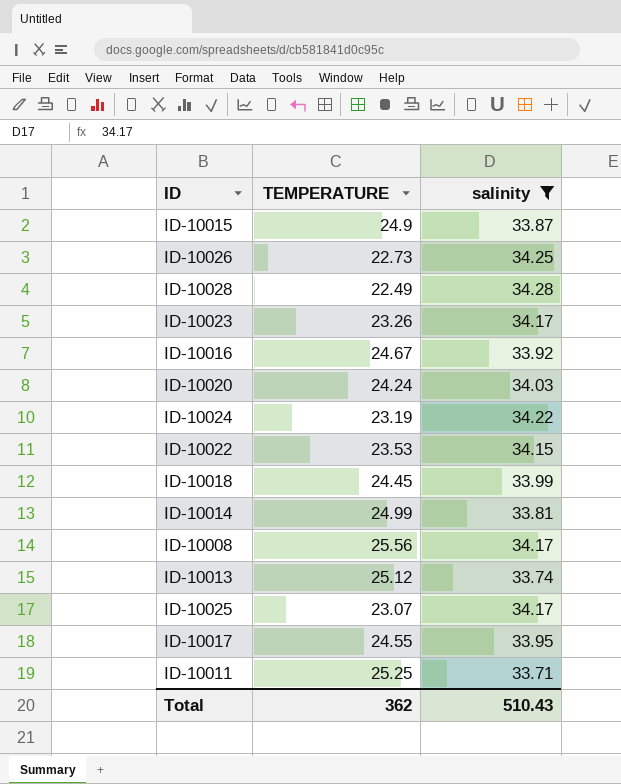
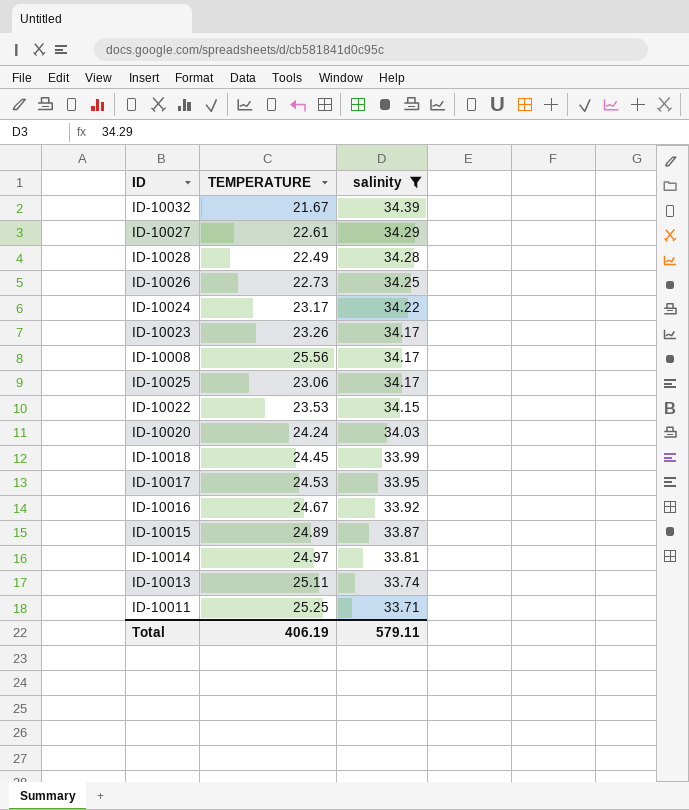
row order: none -> salinity descending
row ID-10032: none -> 21.67 | 34.39
row ID-10027: none -> 22.61 | 34.29
ID-10024 | TEMPERATURE: 23.19 -> 23.17
ID-10025 | TEMPERATURE: 23.07 -> 23.06
ID-10017 | TEMPERATURE: 24.55 -> 24.53
ID-10015 | TEMPERATURE: 24.9 -> 24.89
ID-10014 | TEMPERATURE: 24.99 -> 24.97
ID-10013 | TEMPERATURE: 25.12 -> 25.11
Total | TEMPERATURE: 362 -> 406.19
Total | salinity: 510.43 -> 579.11

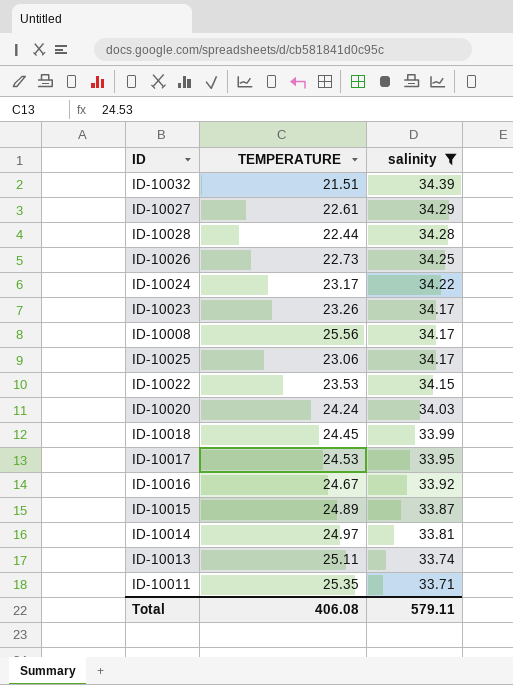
ID-10032 | TEMPERATURE: 21.67 -> 21.51
ID-10028 | TEMPERATURE: 22.49 -> 22.44
ID-10011 | TEMPERATURE: 25.25 -> 25.35
Total | TEMPERATURE: 406.19 -> 406.08

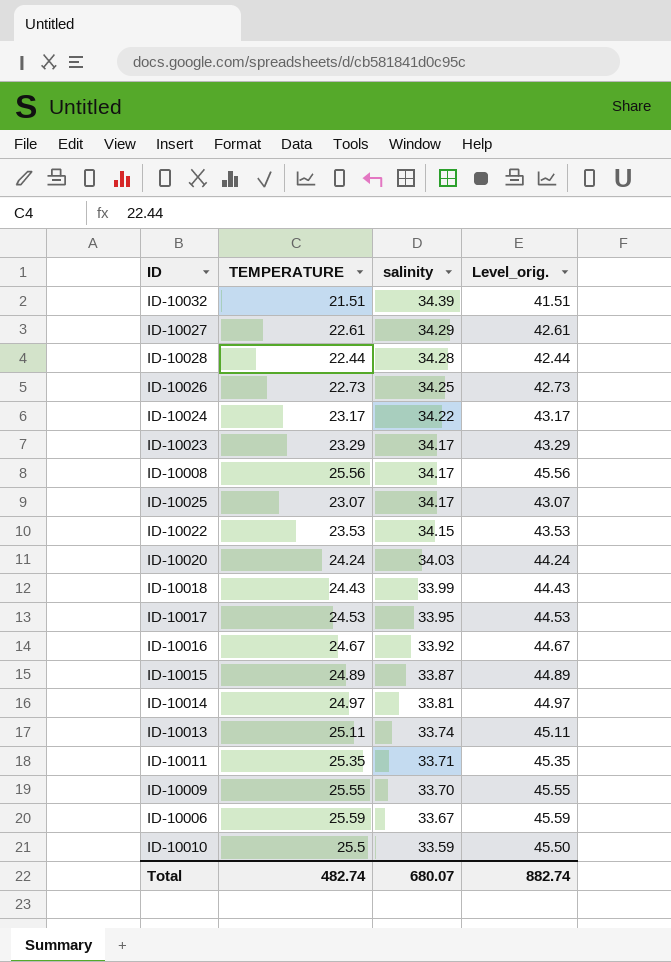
filter: salinity >= 33.71 -> none
column Level_orig. | formula: none -> [TEMPERATURE] + 20
ID-10023 | TEMPERATURE: 23.26 -> 23.29
ID-10025 | TEMPERATURE: 23.06 -> 23.07
ID-10018 | TEMPERATURE: 24.45 -> 24.43
Total | TEMPERATURE: 406.08 -> 482.74
Total | salinity: 579.11 -> 680.07

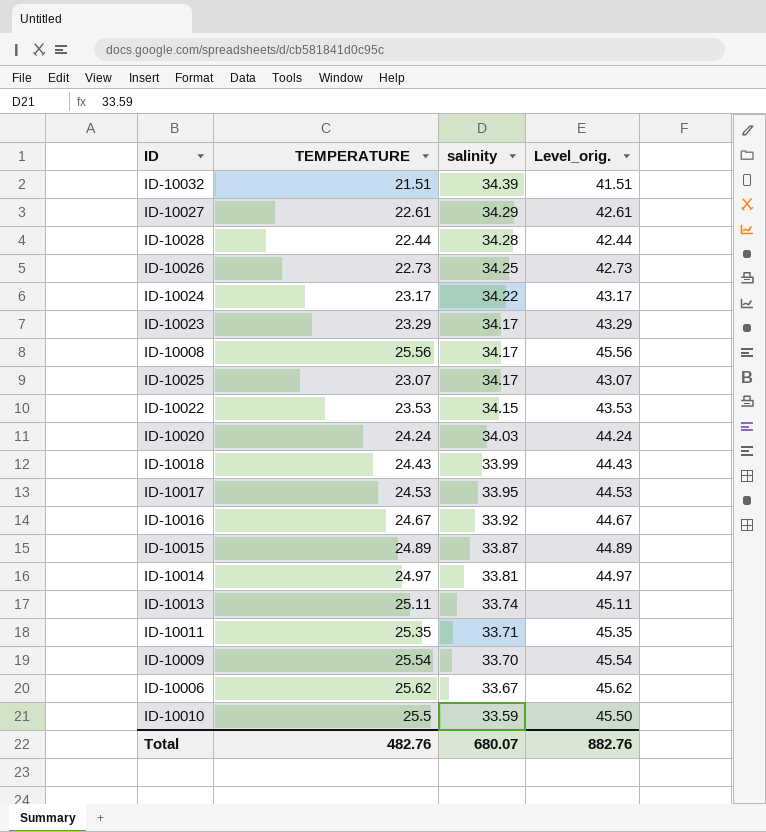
ID-10009 | TEMPERATURE: 25.55 -> 25.54
ID-10009 | Level_orig.: 45.55 -> 45.54
ID-10006 | TEMPERATURE: 25.59 -> 25.62
ID-10006 | Level_orig.: 45.59 -> 45.62
Total | TEMPERATURE: 482.74 -> 482.76
Total | Level_orig.: 882.74 -> 882.76

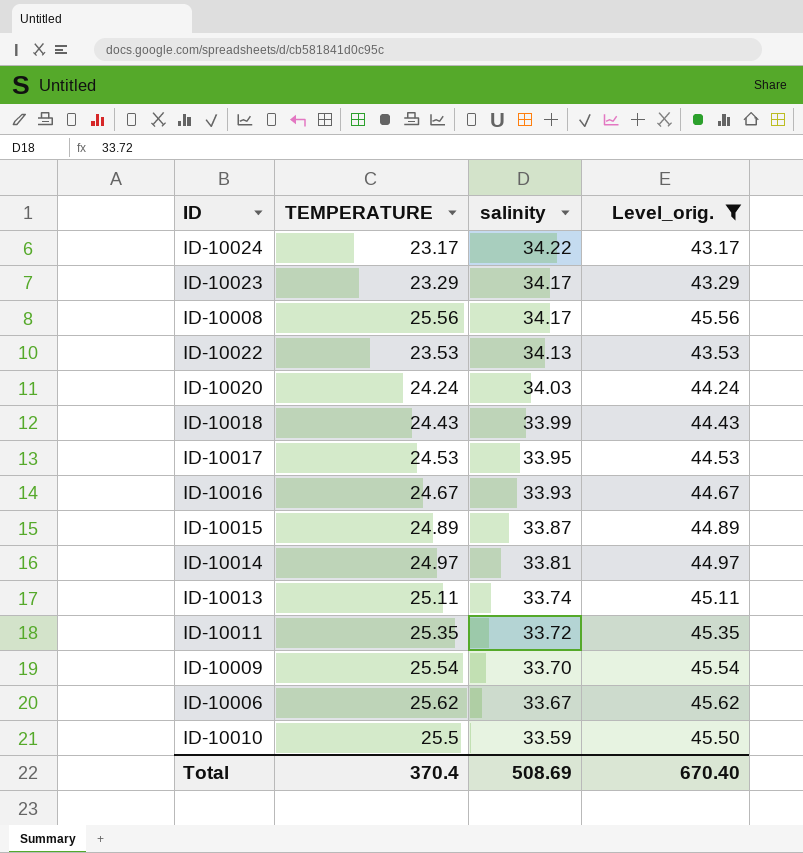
filter: none -> Level_orig. >= 43.17
ID-10022 | salinity: 34.15 -> 34.13
ID-10016 | salinity: 33.92 -> 33.93
ID-10011 | salinity: 33.71 -> 33.72
Total | TEMPERATURE: 482.76 -> 370.4
Total | salinity: 680.07 -> 508.69
Total | Level_orig.: 882.76 -> 670.40

